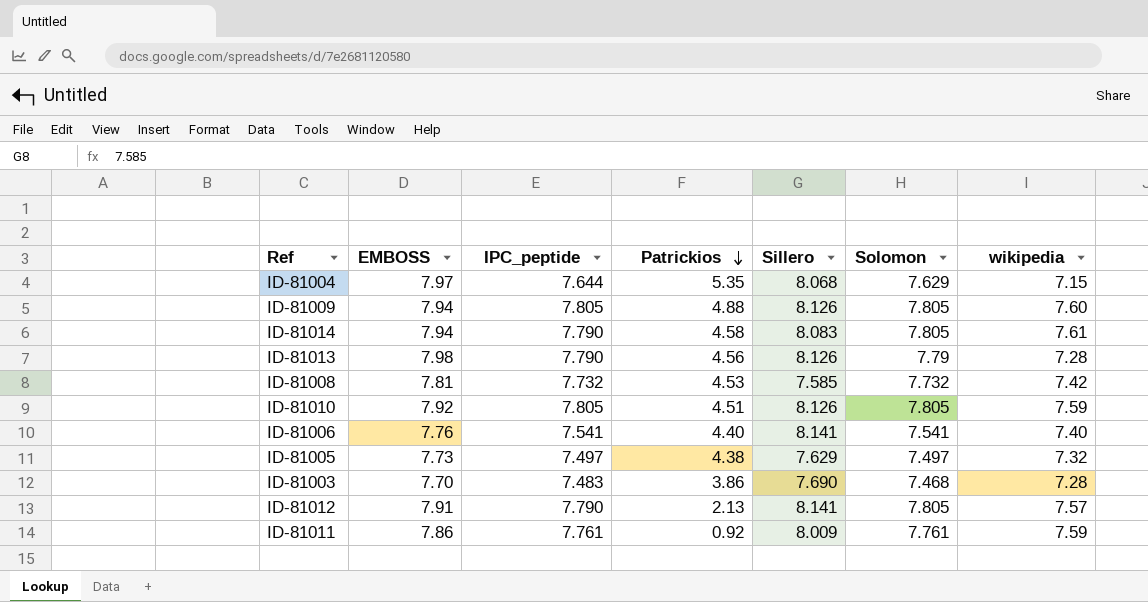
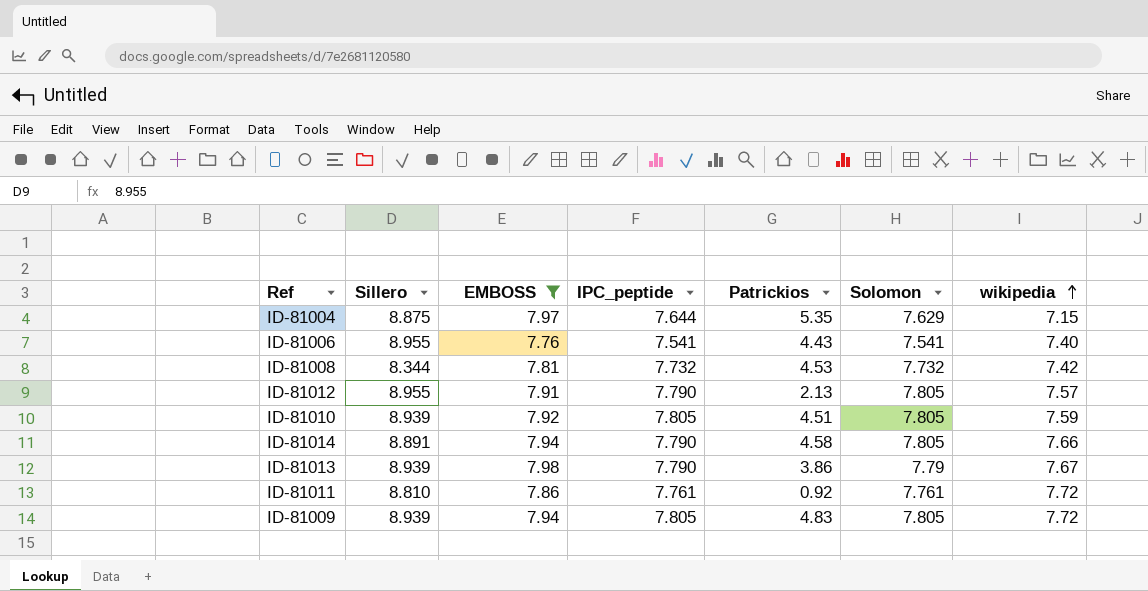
filter: none -> EMBOSS >= 7.76
row order: Patrickios descending -> wikipedia ascending
column Sillero | position: 5 -> 2
ID-81004 | Sillero: 8.068 -> 8.875
ID-81006 | Sillero: 8.141 -> 8.955
ID-81006 | Patrickios: 4.40 -> 4.43
ID-81008 | Sillero: 7.585 -> 8.344
ID-81012 | Sillero: 8.141 -> 8.955
ID-81010 | Sillero: 8.126 -> 8.939
ID-81014 | Sillero: 8.083 -> 8.891
ID-81014 | wikipedia: 7.61 -> 7.66
ID-81013 | Sillero: 8.126 -> 8.939
ID-81013 | Patrickios: 4.56 -> 3.86
ID-81013 | wikipedia: 7.28 -> 7.67
ID-81011 | Sillero: 8.009 -> 8.810
ID-81011 | wikipedia: 7.59 -> 7.72
ID-81009 | Sillero: 8.126 -> 8.939
ID-81009 | Patrickios: 4.88 -> 4.83
ID-81009 | wikipedia: 7.60 -> 7.72

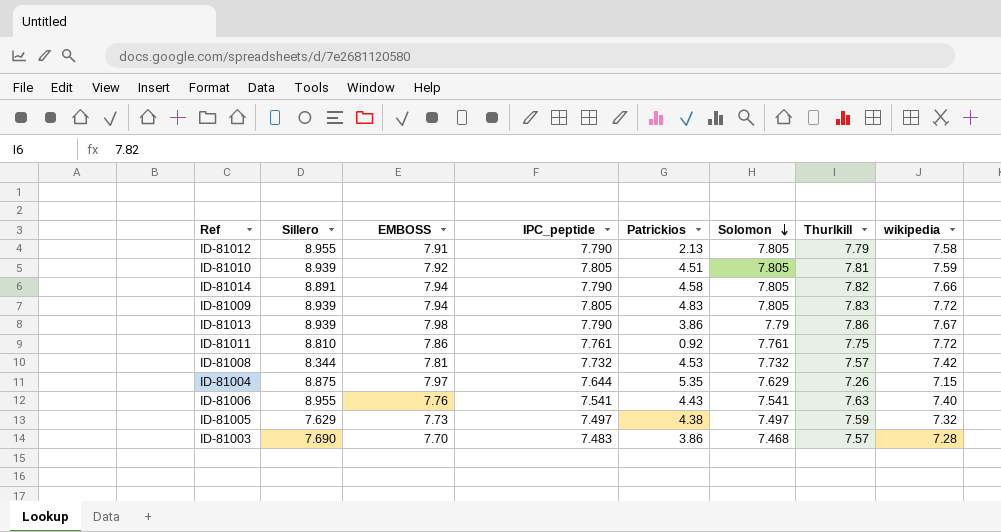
filter: EMBOSS >= 7.76 -> none
row order: wikipedia ascending -> Solomon descending
column Thurlkill | position: none -> 7
ID-81012 | wikipedia: 7.57 -> 7.58

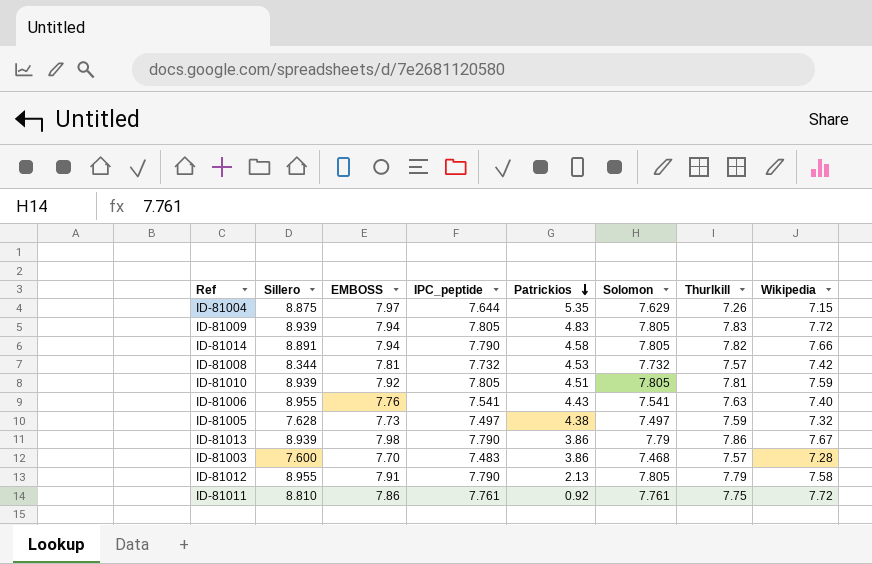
row order: Solomon descending -> Patrickios descending
column name: wikipedia -> Wikipedia
ID-81005 | Sillero: 7.629 -> 7.628
ID-81003 | Sillero: 7.690 -> 7.600

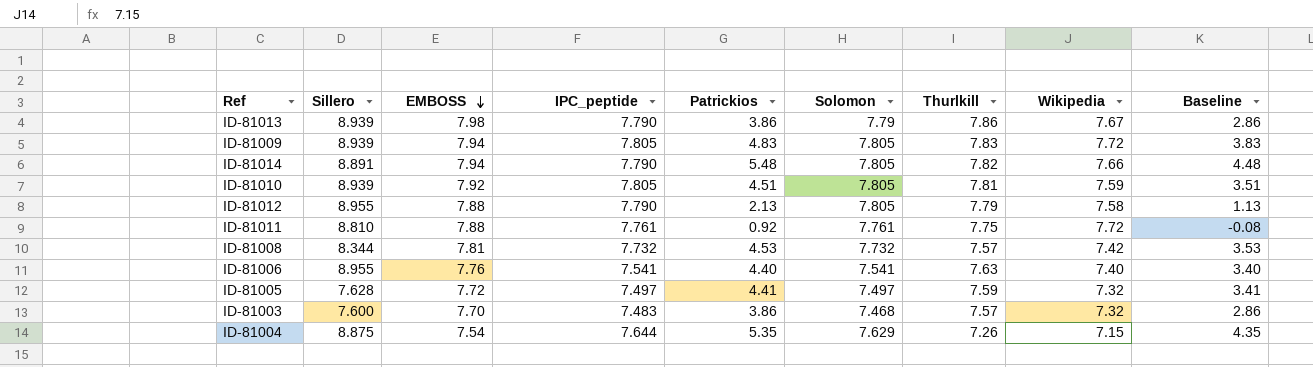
row order: Patrickios descending -> EMBOSS descending
column Baseline | formula: none -> [Patrickios] - 1
ID-81014 | Patrickios: 4.58 -> 5.48
ID-81012 | EMBOSS: 7.91 -> 7.88
ID-81011 | EMBOSS: 7.86 -> 7.88
ID-81006 | Patrickios: 4.43 -> 4.40
ID-81005 | EMBOSS: 7.73 -> 7.72
ID-81005 | Patrickios: 4.38 -> 4.41
ID-81003 | Wikipedia: 7.28 -> 7.32
ID-81004 | EMBOSS: 7.97 -> 7.54

